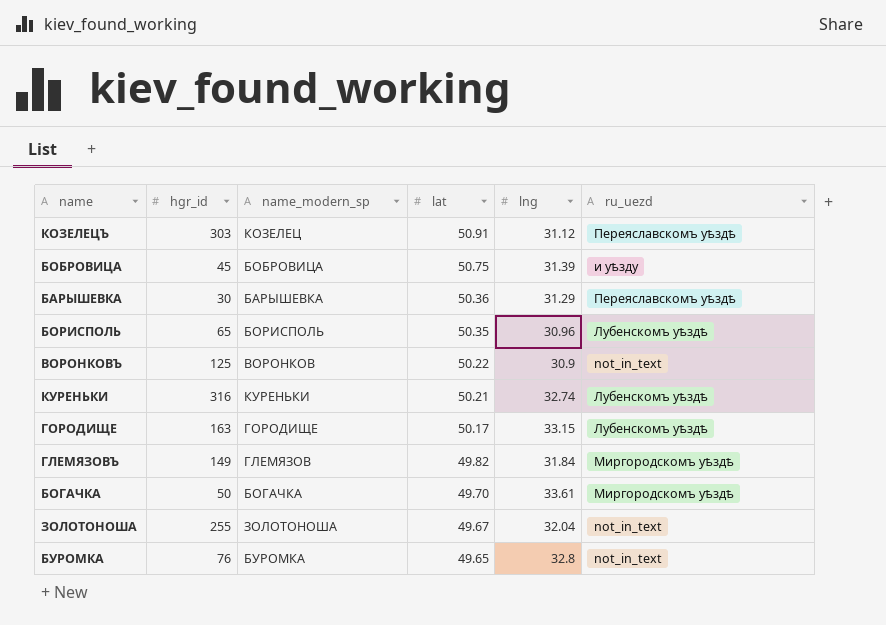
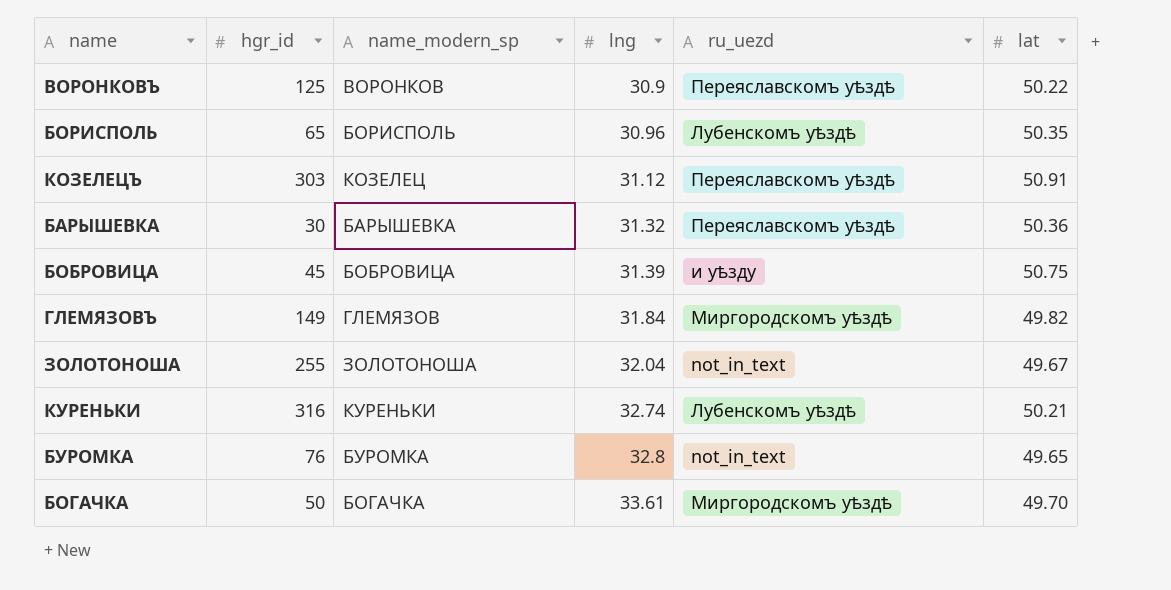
row order: lat descending -> lng ascending
column lat | position: 4 -> 6
row ГОРОДИЩЕ: 163 | ГОРОДИЩЕ | 50.17 | 33.15 | Лубенскомъ уѣздѣ -> none
ВОРОНКОВЪ | ru_uezd: not_in_text -> Переяславскомъ уѣздѣ
БАРЫШЕВКА | lng: 31.29 -> 31.32

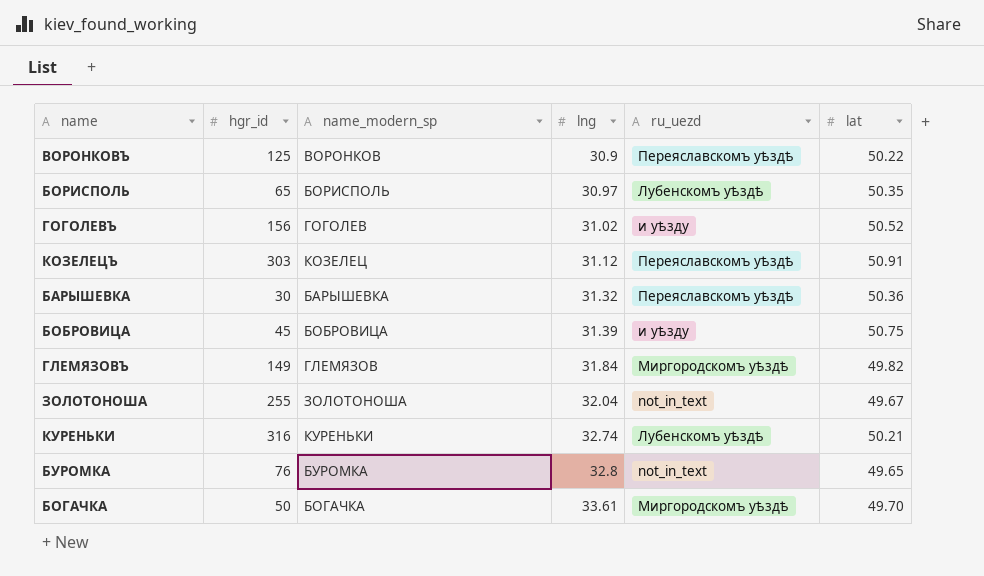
БОРИСПОЛЬ | lng: 30.96 -> 30.97
row ГОГОЛЕВЪ: none -> 156 | ГОГОЛЕВ | 31.02 | и уѣзду | 50.52

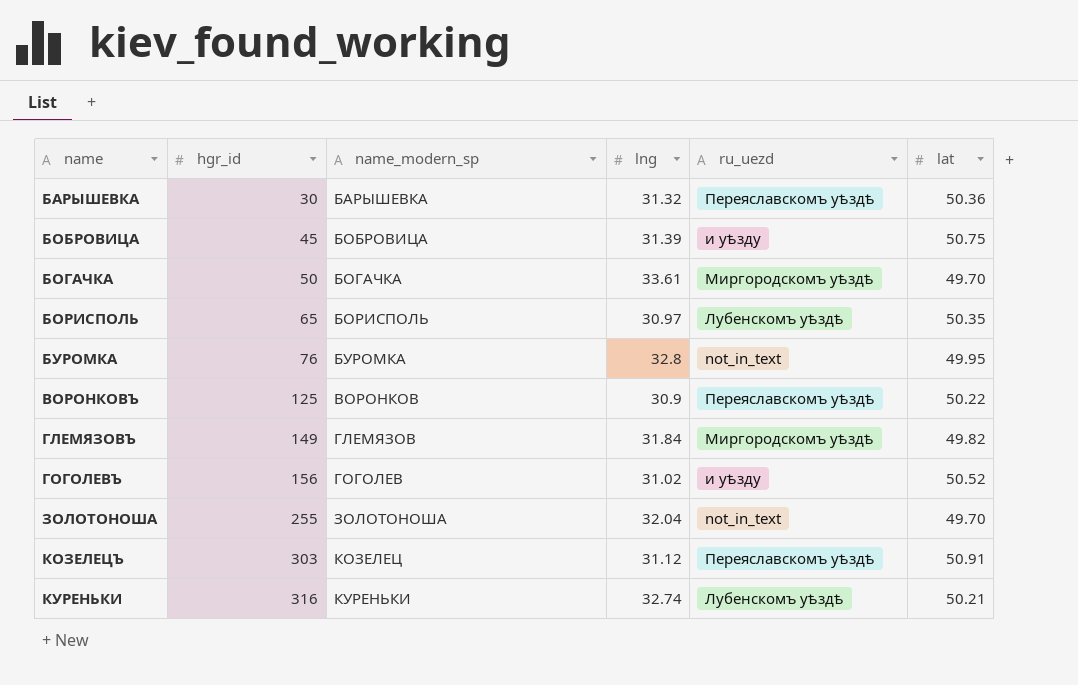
row order: lng ascending -> name ascending
БУРОМКА | lat: 49.65 -> 49.95
ЗОЛОТОНОША | lat: 49.67 -> 49.70

